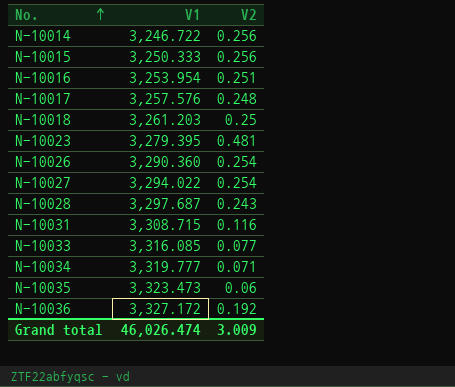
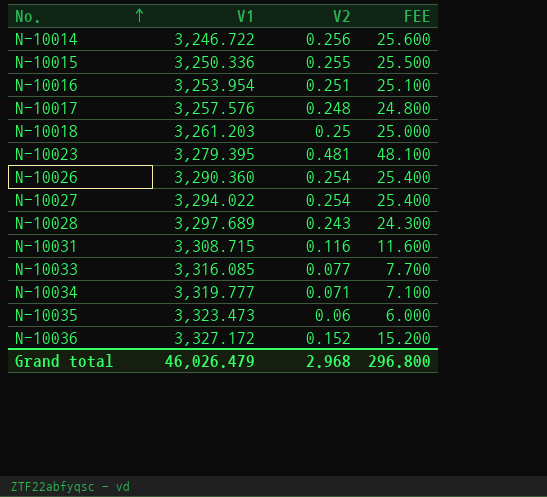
column FEE | formula: none -> [V2] * 100
N-10015 | V1: 3,250.333 -> 3,250.336
N-10015 | V2: 0.256 -> 0.255
N-10028 | V1: 3,297.687 -> 3,297.689
N-10036 | V2: 0.192 -> 0.152
Grand total | V1: 46,026.474 -> 46,026.479
Grand total | V2: 3.009 -> 2.968

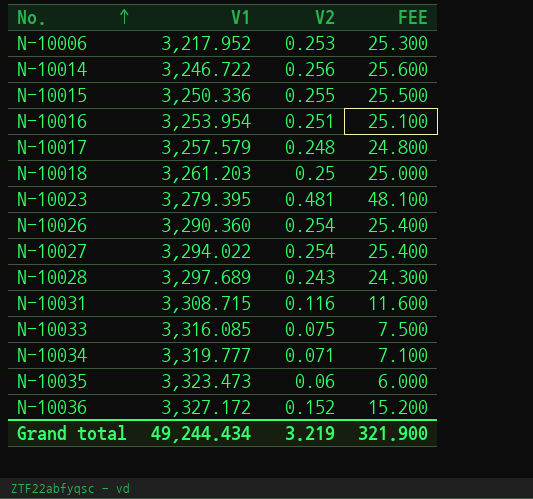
row N-10006: none -> 3,217.952 | 0.253 | 25.300
N-10017 | V1: 3,257.576 -> 3,257.579
N-10033 | V2: 0.077 -> 0.075
N-10033 | FEE: 7.700 -> 7.500
Grand total | V1: 46,026.479 -> 49,244.434
Grand total | V2: 2.968 -> 3.219
Grand total | FEE: 296.800 -> 321.900

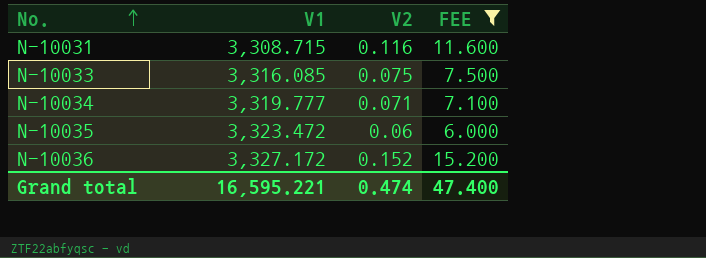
filter: none -> FEE <= 15.200
N-10035 | V1: 3,323.473 -> 3,323.472
Grand total | V1: 49,244.434 -> 16,595.221
Grand total | V2: 3.219 -> 0.474
Grand total | FEE: 321.900 -> 47.400

